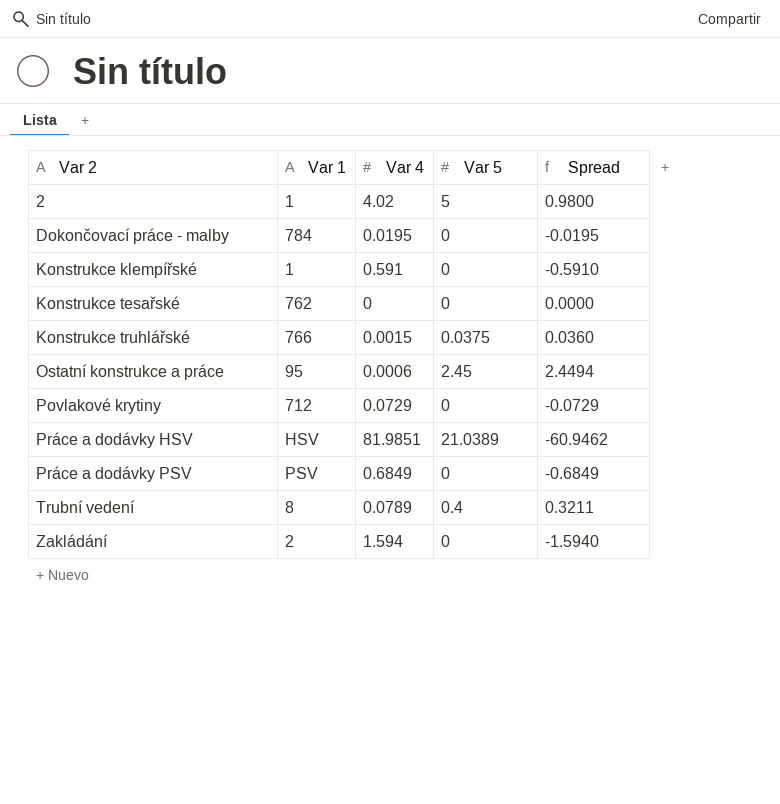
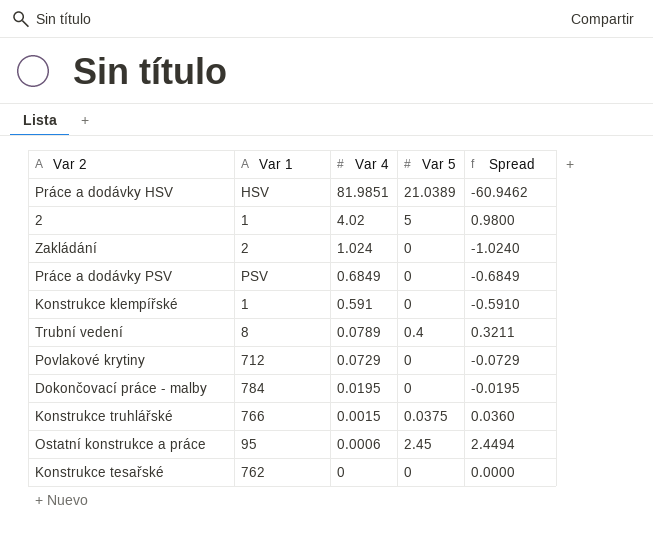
row order: Var 2 ascending -> Var 4 descending
Zakládání | Var 4: 1.594 -> 1.024
Zakládání | Spread: -1.5940 -> -1.0240

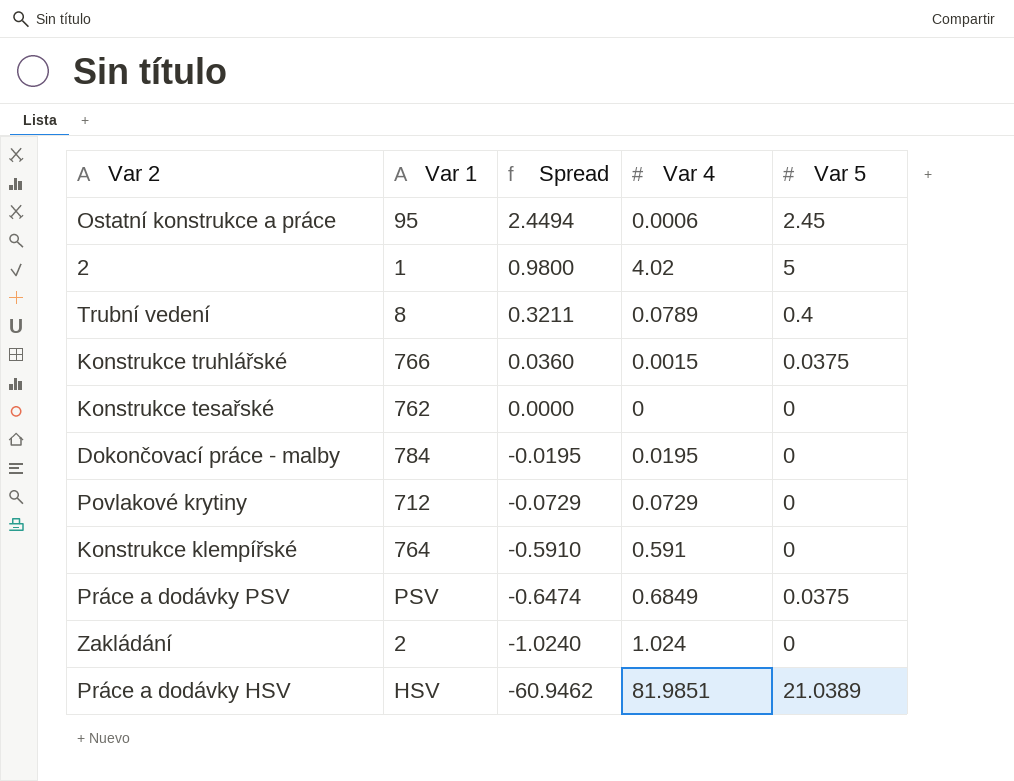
row order: Var 4 descending -> Spread descending
column Spread | position: 5 -> 3
Konstrukce klempířské | Var 1: 1 -> 764
Práce a dodávky PSV | Spread: -0.6849 -> -0.6474
Práce a dodávky PSV | Var 5: 0 -> 0.0375

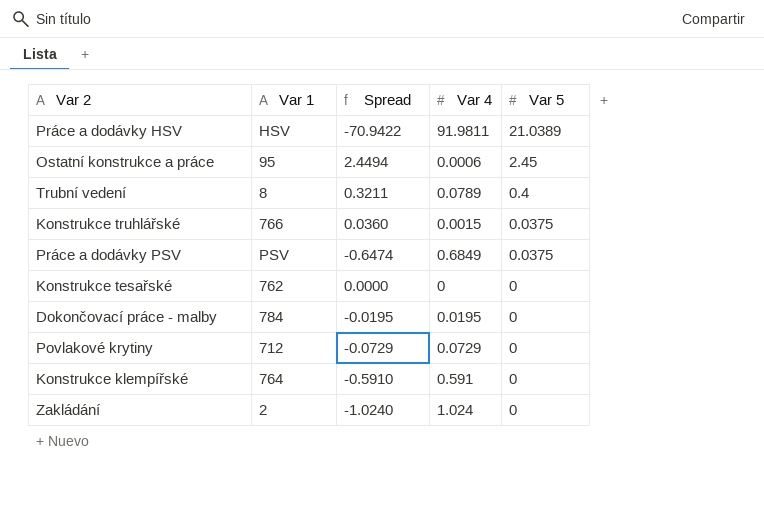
row order: Spread descending -> Var 5 descending
row 2: 1 | 0.9800 | 4.02 | 5 -> none
Práce a dodávky HSV | Spread: -60.9462 -> -70.9422
Práce a dodávky HSV | Var 4: 81.9851 -> 91.9811

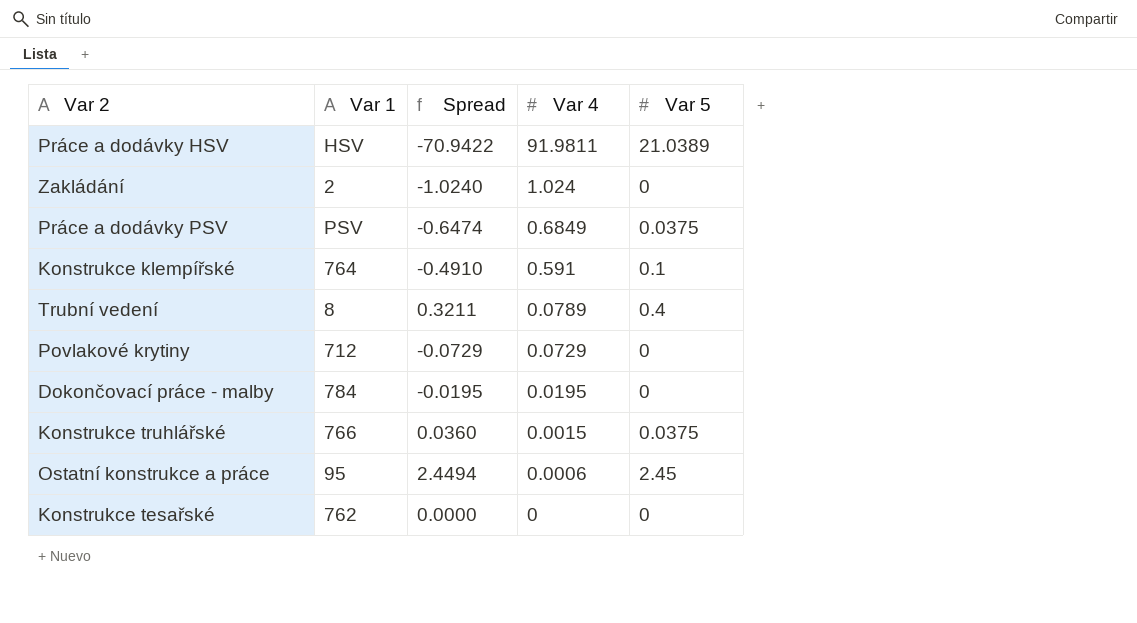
row order: Var 5 descending -> Var 4 descending
Konstrukce klempířské | Spread: -0.5910 -> -0.4910
Konstrukce klempířské | Var 5: 0 -> 0.1

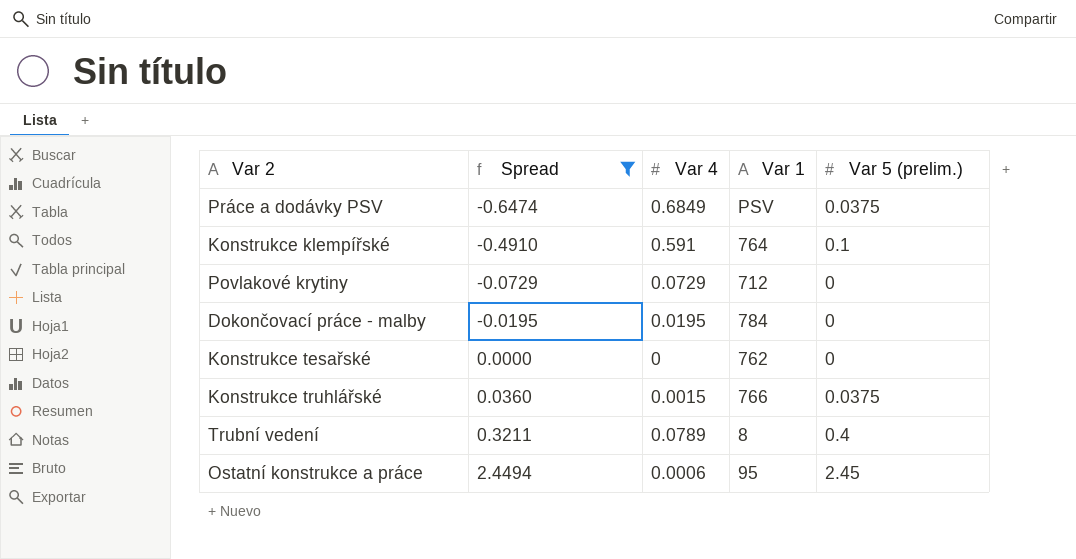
filter: none -> Spread >= -0.6474
row order: Var 4 descending -> Spread ascending
column Var 1 | position: 2 -> 4
column name: Var 5 -> Var 5 (prelim.)

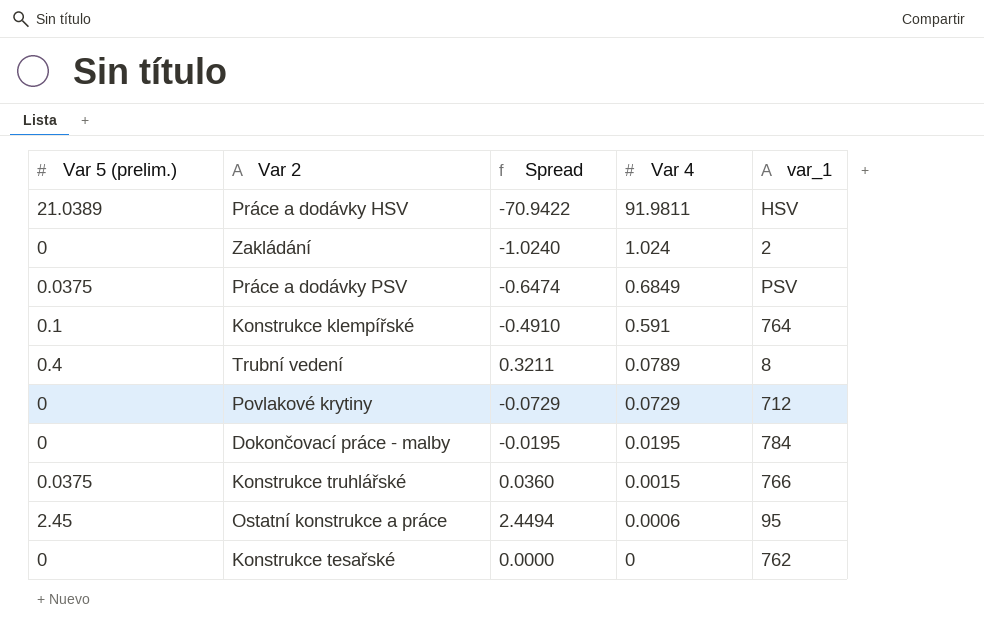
filter: Spread >= -0.6474 -> none
row order: Spread ascending -> Var 4 descending
column Var 5 (prelim.) | position: 5 -> 1
column name: Var 1 -> var_1

